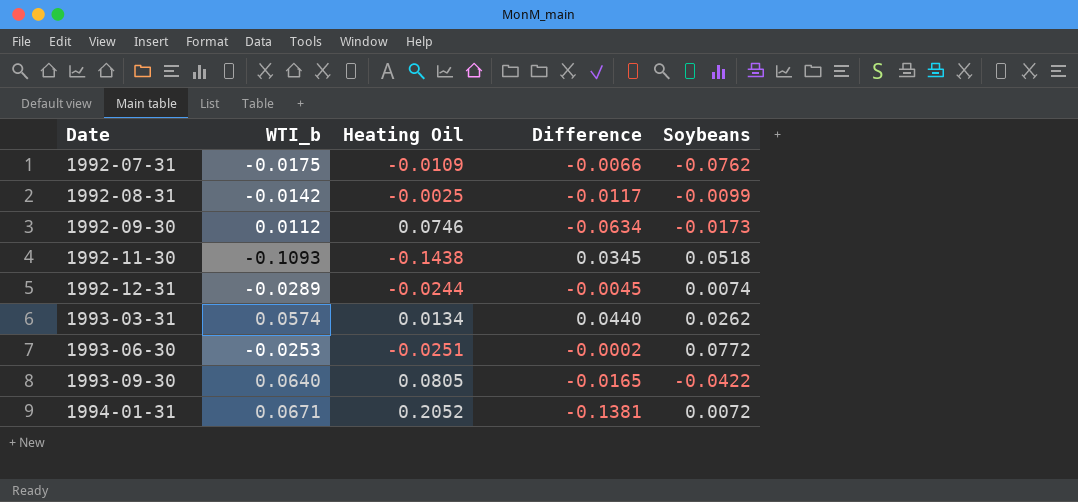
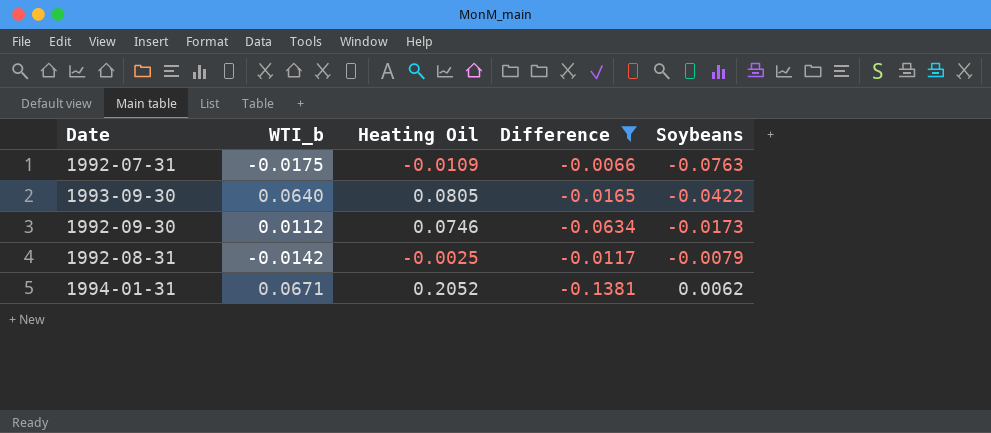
filter: none -> Difference <= -0.0066
row order: Date ascending -> Soybeans ascending
1992-07-31 | Soybeans: -0.0762 -> -0.0763
1992-08-31 | Soybeans: -0.0099 -> -0.0079
1994-01-31 | Soybeans: 0.0072 -> 0.0062

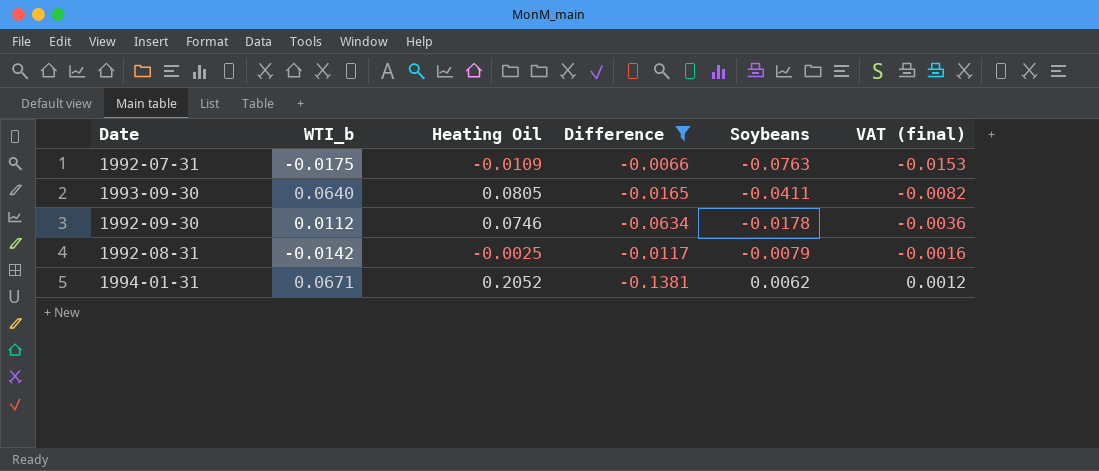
column VAT (final) | formula: none -> [Soybeans] * 0.2
1993-09-30 | Soybeans: -0.0422 -> -0.0411
1992-09-30 | Soybeans: -0.0173 -> -0.0178

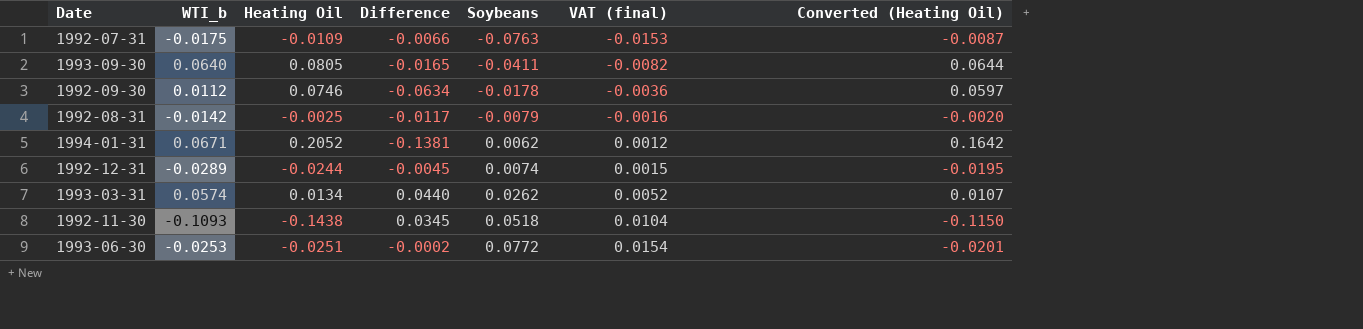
filter: Difference <= -0.0066 -> none
column Converted (Heating Oil) | formula: none -> [Heating Oil] * 0.8

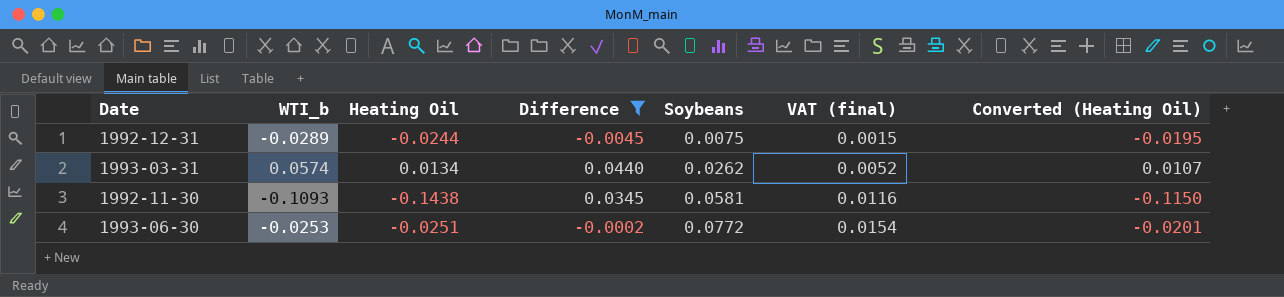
filter: none -> Difference >= -0.0045
1992-12-31 | Soybeans: 0.0074 -> 0.0075
1992-11-30 | Soybeans: 0.0518 -> 0.0581
1992-11-30 | VAT (final): 0.0104 -> 0.0116

